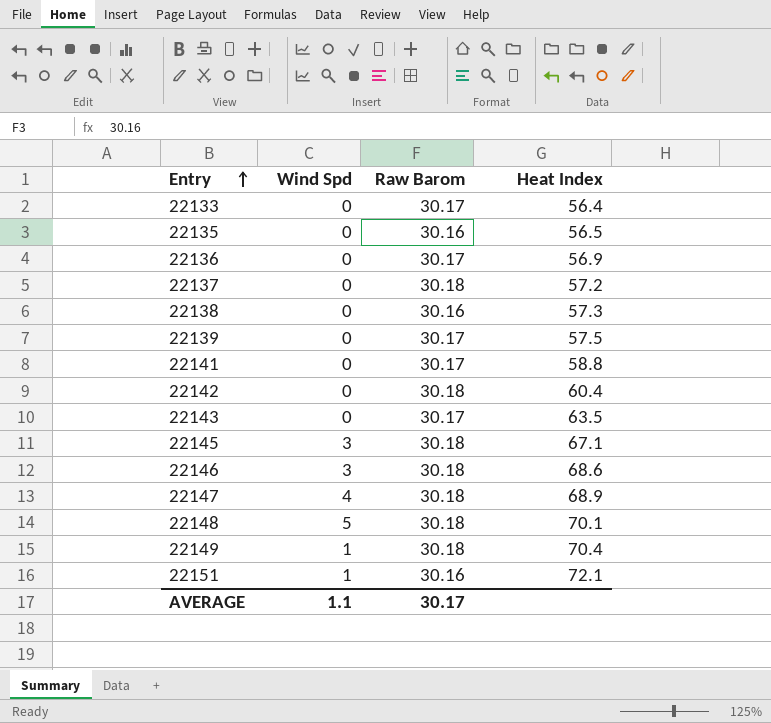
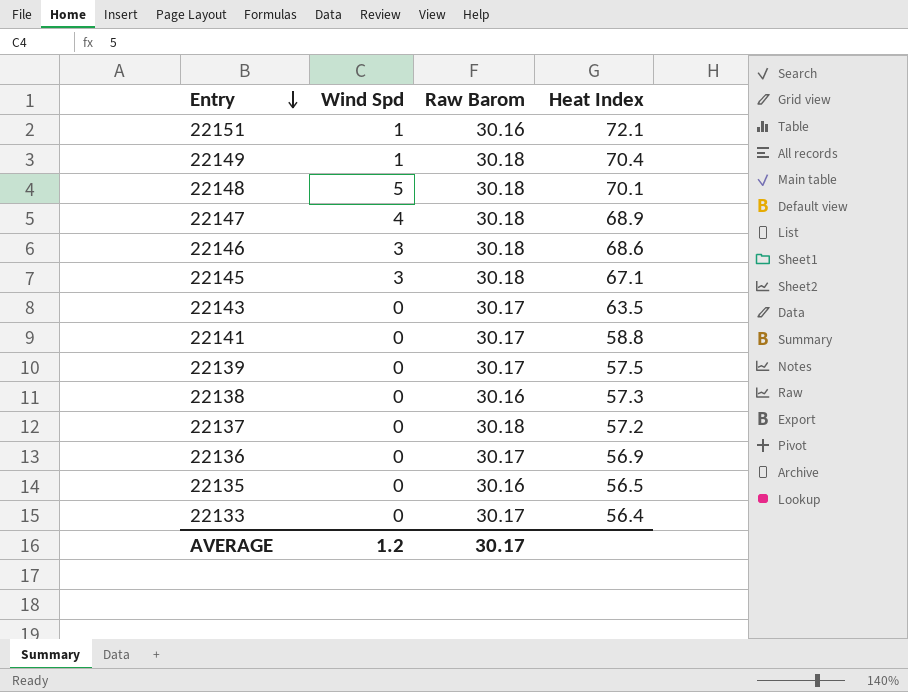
row order: Entry ascending -> Entry descending
row 22142: 0 | 30.18 | 60.4 -> none
AVERAGE | Wind Spd: 1.1 -> 1.2

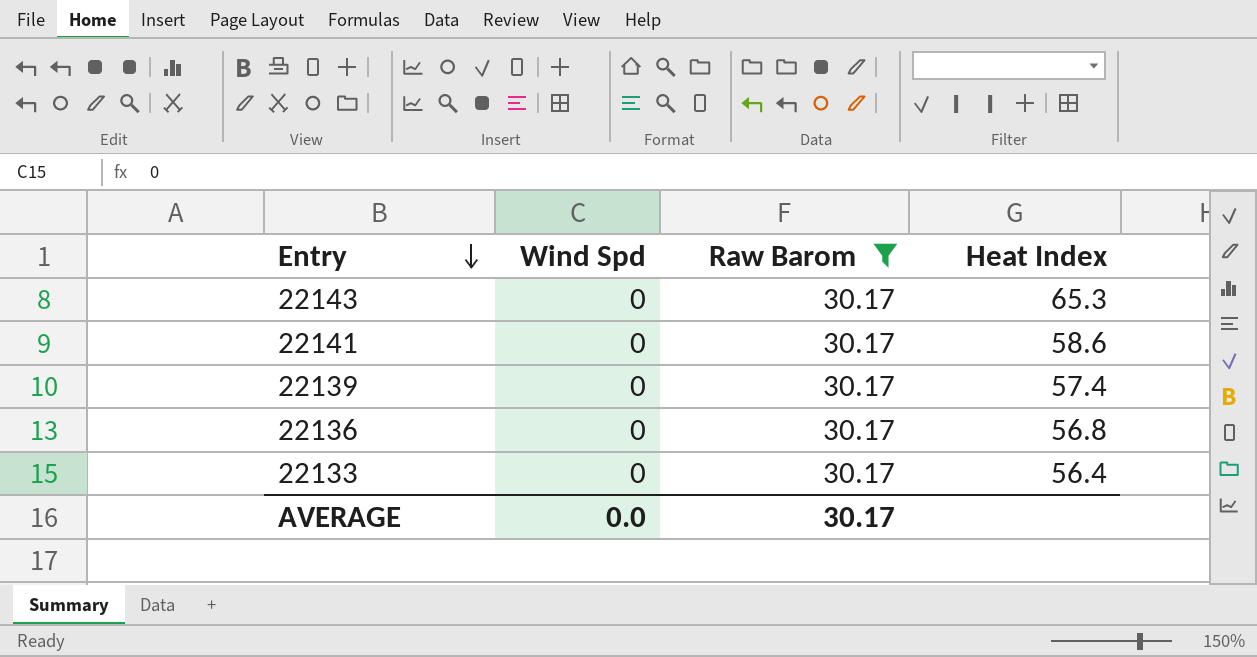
filter: none -> Raw Barom = 30.17
22143 | Heat Index: 63.5 -> 65.3
22141 | Heat Index: 58.8 -> 58.6
22139 | Heat Index: 57.5 -> 57.4
22136 | Heat Index: 56.9 -> 56.8
AVERAGE | Wind Spd: 1.2 -> 0.0

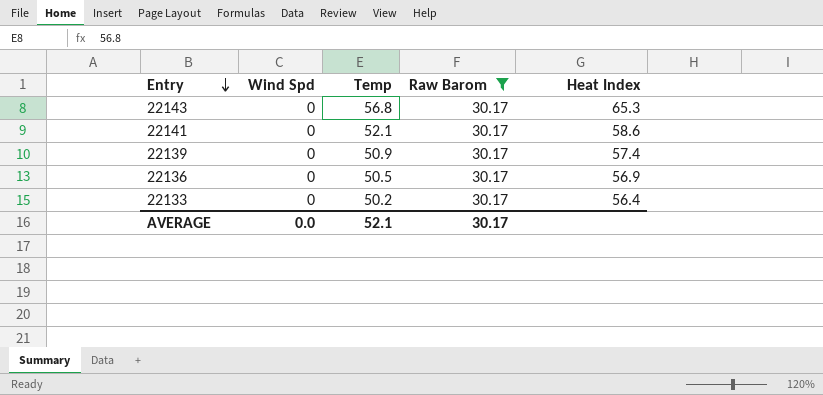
column Temp | position: none -> 3
22136 | Heat Index: 56.8 -> 56.9

